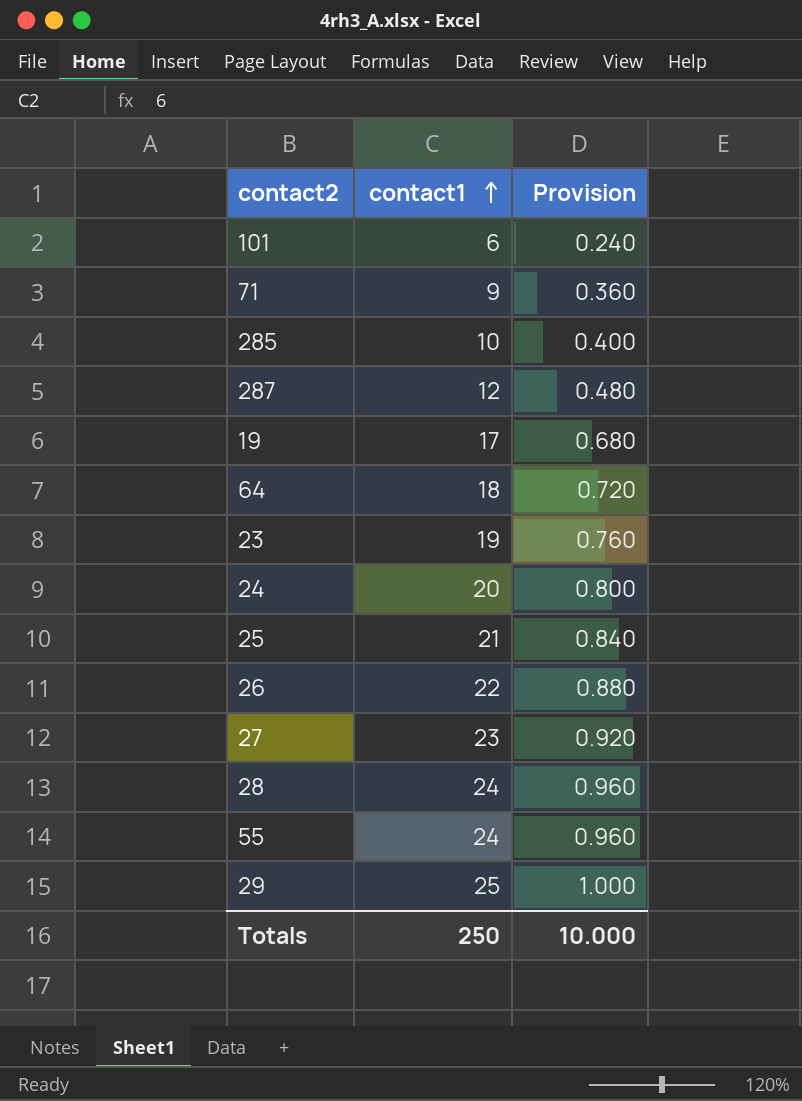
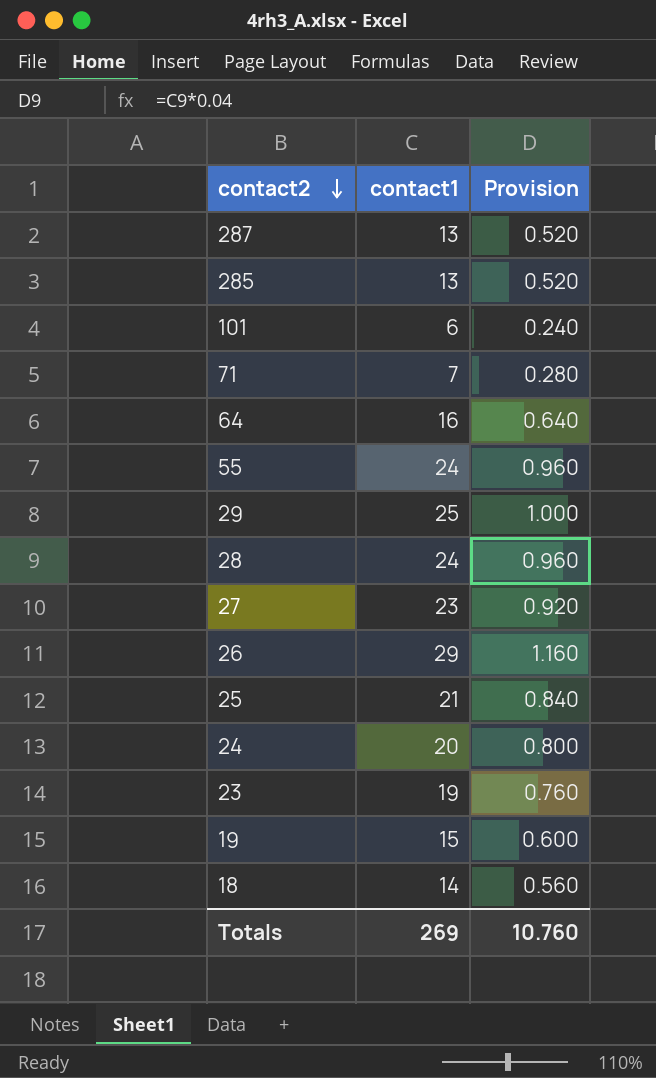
row order: contact1 ascending -> contact2 descending
287 | contact1: 12 -> 13
287 | Provision: 0.480 -> 0.520
285 | contact1: 10 -> 13
285 | Provision: 0.400 -> 0.520
71 | contact1: 9 -> 7
71 | Provision: 0.360 -> 0.280
64 | contact1: 18 -> 16
64 | Provision: 0.720 -> 0.640
26 | contact1: 22 -> 29
26 | Provision: 0.880 -> 1.160
19 | contact1: 17 -> 15
19 | Provision: 0.680 -> 0.600
row 18: none -> 14 | 0.560
Totals | contact1: 250 -> 269
Totals | Provision: 10.000 -> 10.760

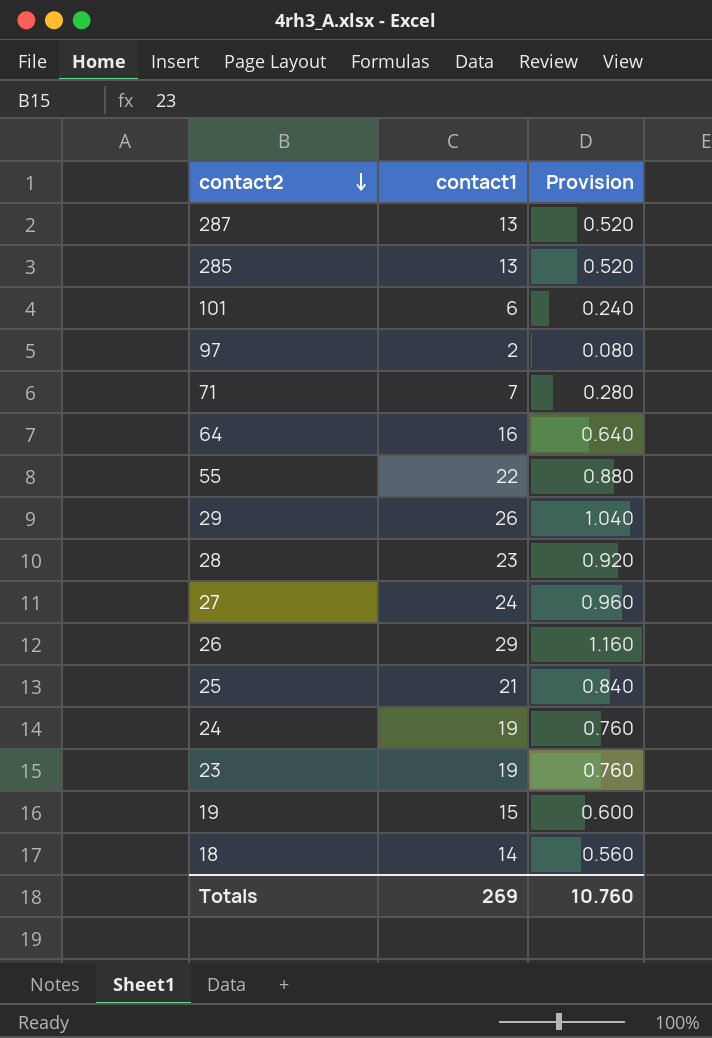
row 97: none -> 2 | 0.080
55 | contact1: 24 -> 22
55 | Provision: 0.960 -> 0.880
29 | contact1: 25 -> 26
29 | Provision: 1.000 -> 1.040
28 | contact1: 24 -> 23
28 | Provision: 0.960 -> 0.920
27 | contact1: 23 -> 24
27 | Provision: 0.920 -> 0.960
24 | contact1: 20 -> 19
24 | Provision: 0.800 -> 0.760

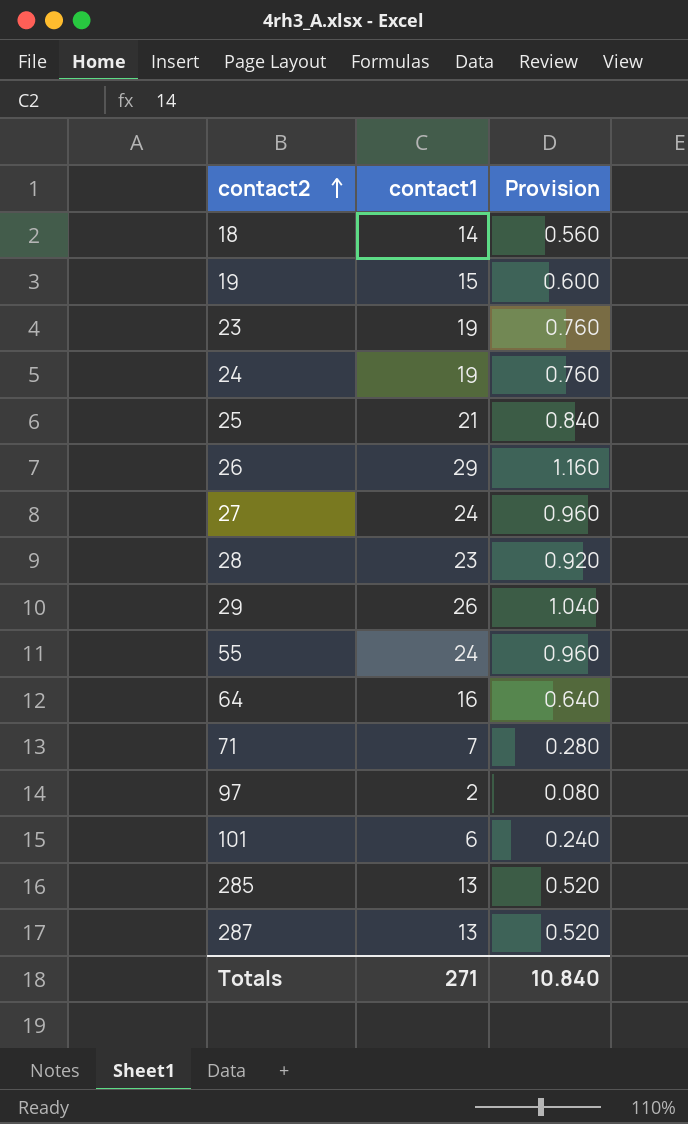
row order: contact2 descending -> contact2 ascending
55 | contact1: 22 -> 24
55 | Provision: 0.880 -> 0.960
Totals | contact1: 269 -> 271
Totals | Provision: 10.760 -> 10.840

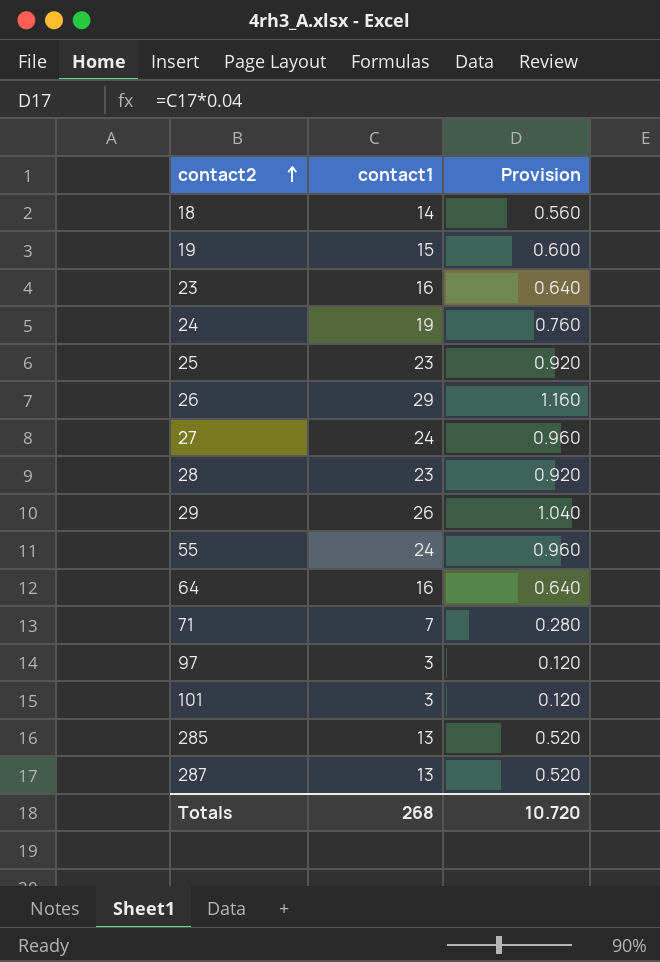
23 | contact1: 19 -> 16
23 | Provision: 0.760 -> 0.640
25 | contact1: 21 -> 23
25 | Provision: 0.840 -> 0.920
97 | contact1: 2 -> 3
97 | Provision: 0.080 -> 0.120
101 | contact1: 6 -> 3
101 | Provision: 0.240 -> 0.120
Totals | contact1: 271 -> 268
Totals | Provision: 10.840 -> 10.720

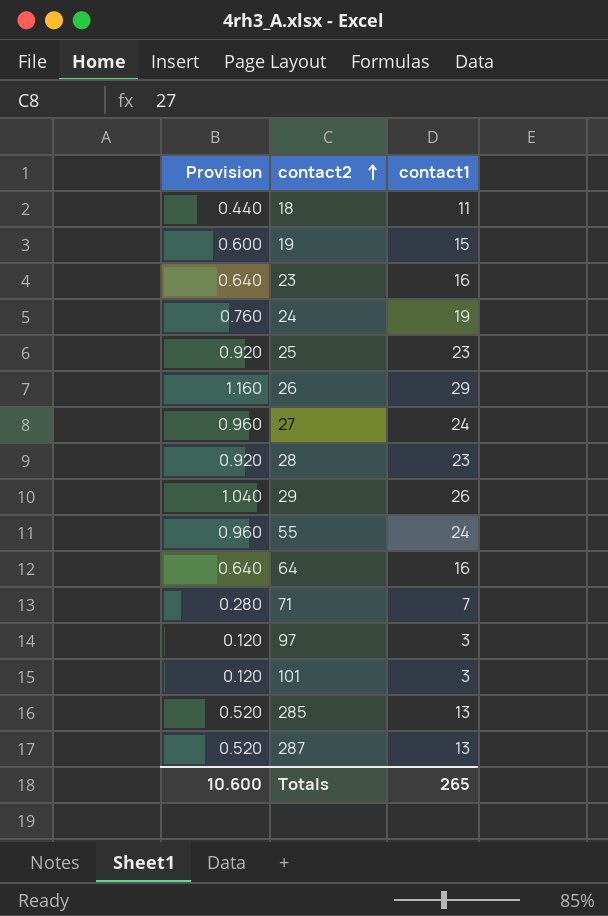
column Provision | position: 3 -> 1
18 | Provision: 0.560 -> 0.440
18 | contact1: 14 -> 11
Totals | Provision: 10.720 -> 10.600
Totals | contact1: 268 -> 265

